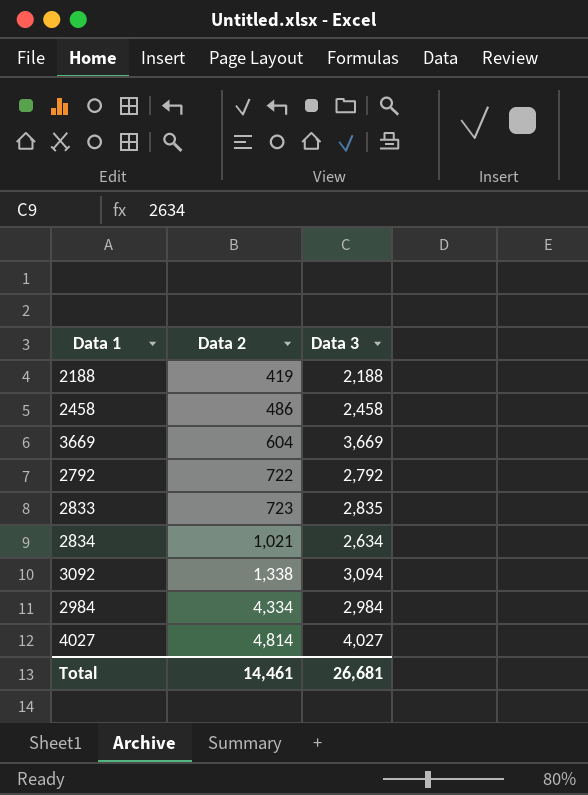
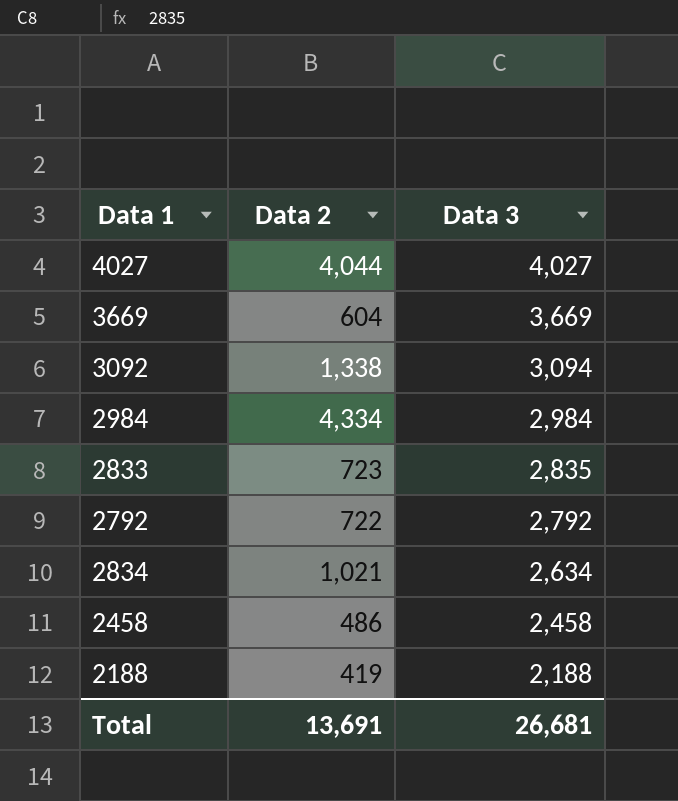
row order: Data 2 ascending -> Data 3 descending
4027 | Data 2: 4,814 -> 4,044
Total | Data 2: 14,461 -> 13,691

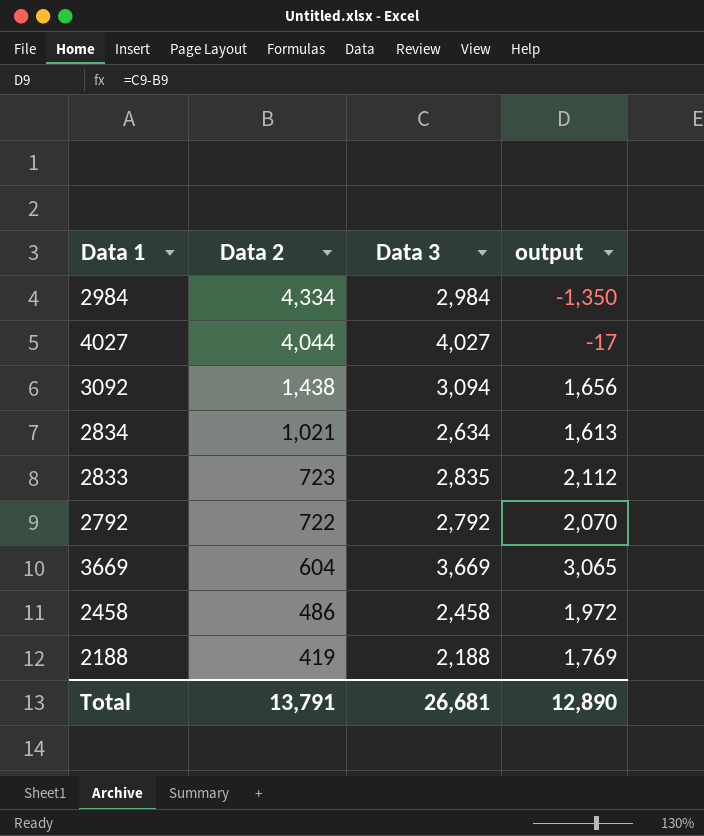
row order: Data 3 descending -> Data 2 descending
column output | formula: none -> [Data 3] - [Data 2]
3092 | Data 2: 1,338 -> 1,438
Total | Data 2: 13,691 -> 13,791

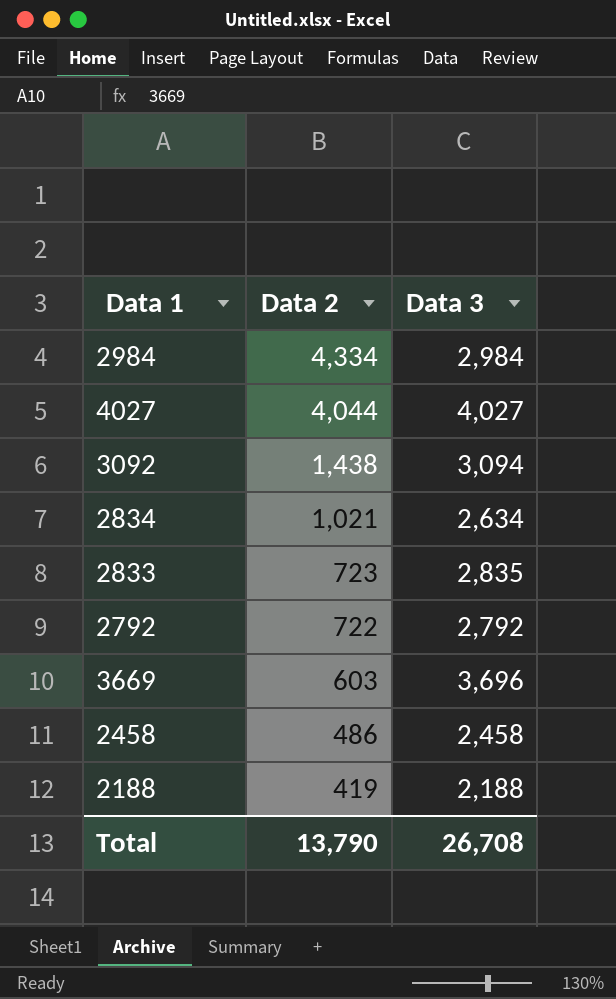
column output | formula: [Data 3] - [Data 2] -> none
3669 | Data 2: 604 -> 603
3669 | Data 3: 3,669 -> 3,696
Total | Data 2: 13,791 -> 13,790
Total | Data 3: 26,681 -> 26,708

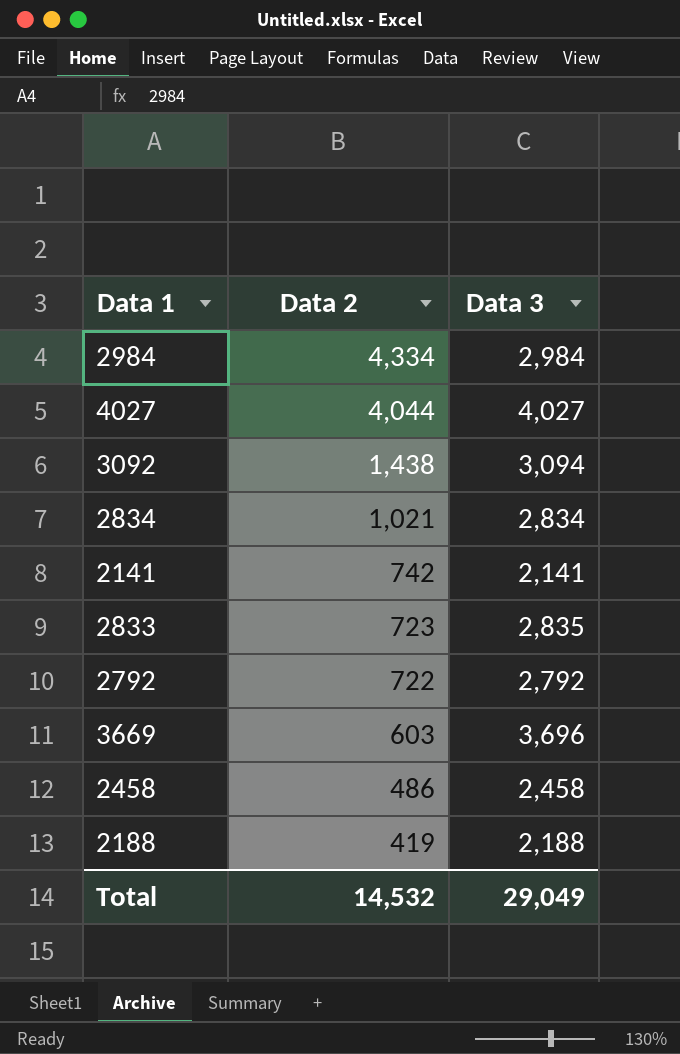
2834 | Data 3: 2,634 -> 2,834
row 2141: none -> 742 | 2,141
Total | Data 2: 13,790 -> 14,532
Total | Data 3: 26,708 -> 29,049

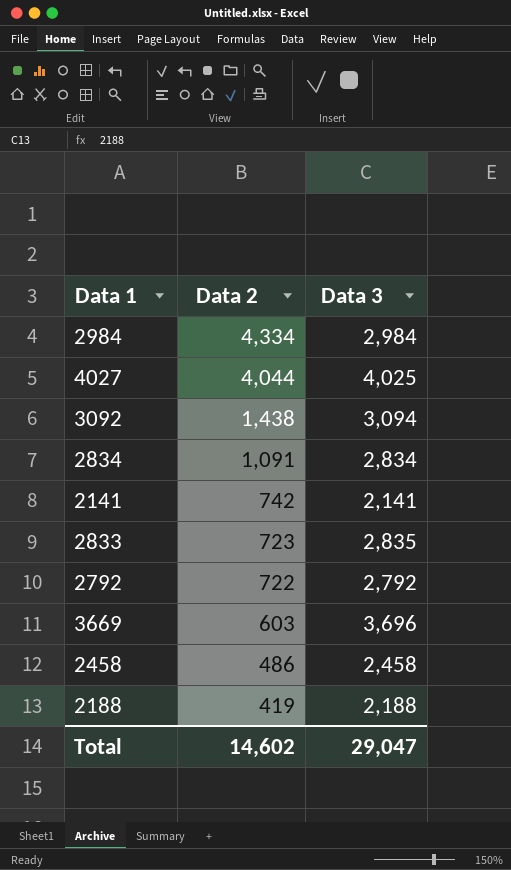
4027 | Data 3: 4,027 -> 4,025
2834 | Data 2: 1,021 -> 1,091
Total | Data 2: 14,532 -> 14,602
Total | Data 3: 29,049 -> 29,047

